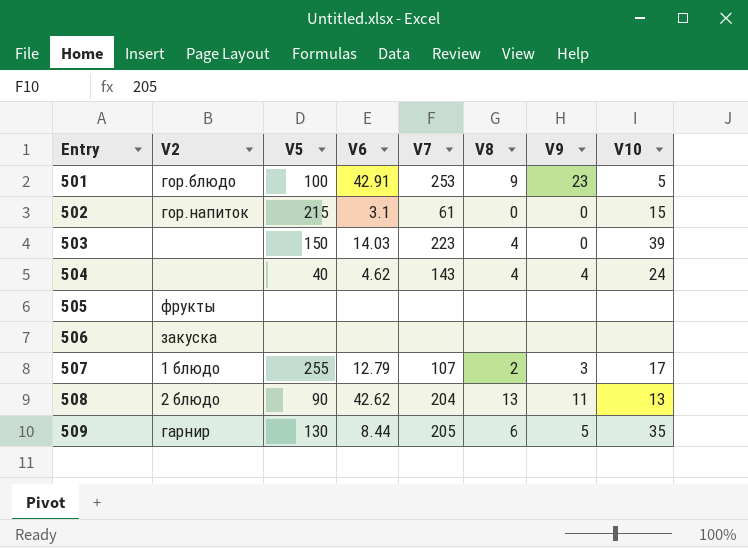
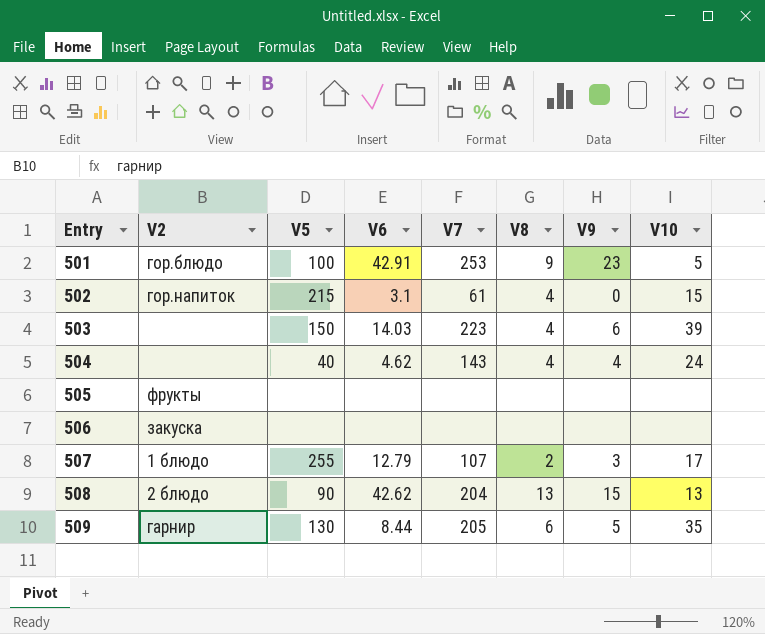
502 | V8: 0 -> 4
503 | V9: 0 -> 6
508 | V9: 11 -> 15

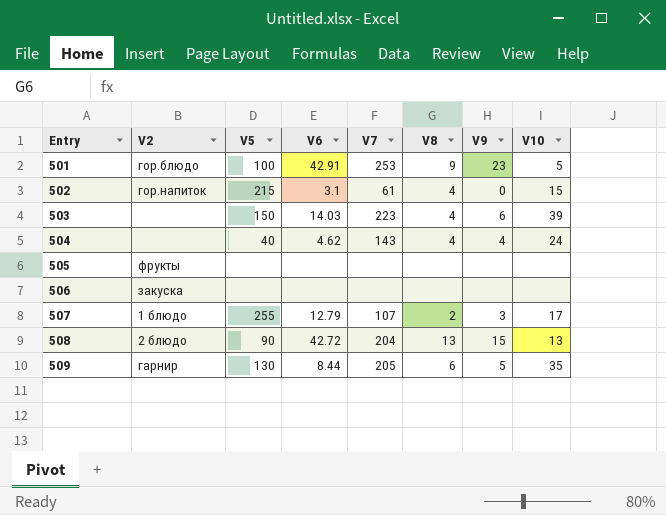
508 | V6: 42.62 -> 42.72

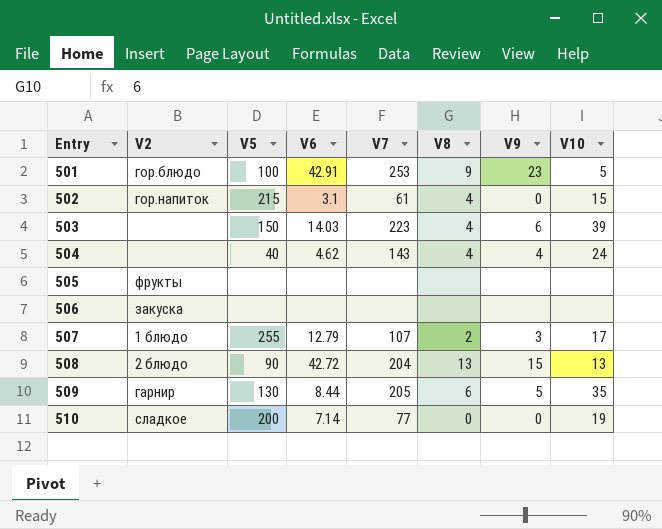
row 510: none -> сладкое | 200 | 7.14 | 77 | 0 | 0 | 19

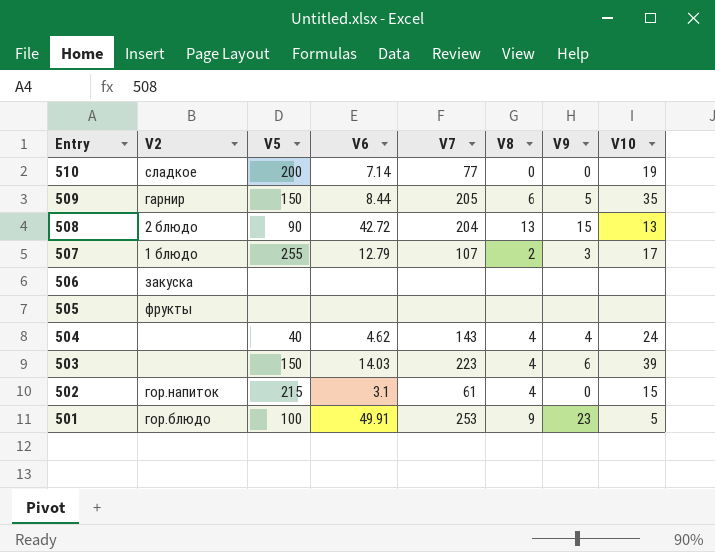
row order: Entry ascending -> Entry descending
509 | V5: 130 -> 150
501 | V6: 42.91 -> 49.91

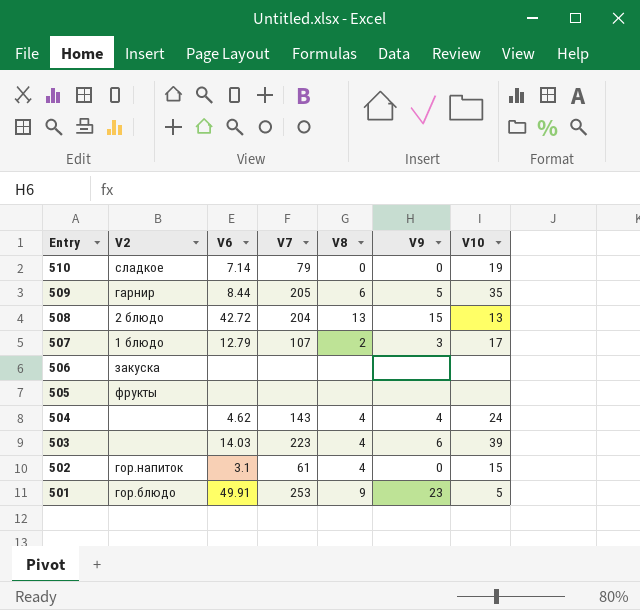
column V5 | position: 3 -> none
510 | V7: 77 -> 79

